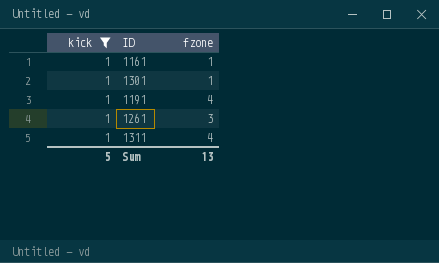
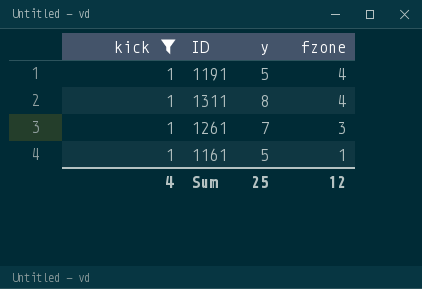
row order: none -> fzone descending
column y | position: none -> 3
row 1301: 1 | 1 -> none
Sum | kick: 5 -> 4
Sum | fzone: 13 -> 12

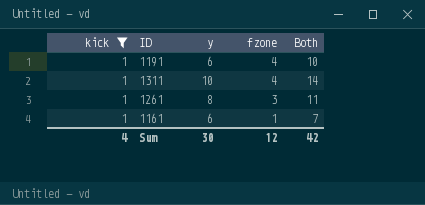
column Both | formula: none -> [y] + [fzone]
1191 | y: 5 -> 6
1311 | y: 8 -> 10
1261 | y: 7 -> 8
1161 | y: 5 -> 6
Sum | y: 25 -> 30

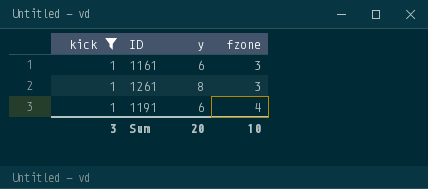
row order: fzone descending -> fzone ascending
column Both | formula: [y] + [fzone] -> none
row 1311: 1 | 10 | 4 | 14 -> none
1161 | fzone: 1 -> 3
Sum | kick: 4 -> 3
Sum | y: 30 -> 20
Sum | fzone: 12 -> 10

